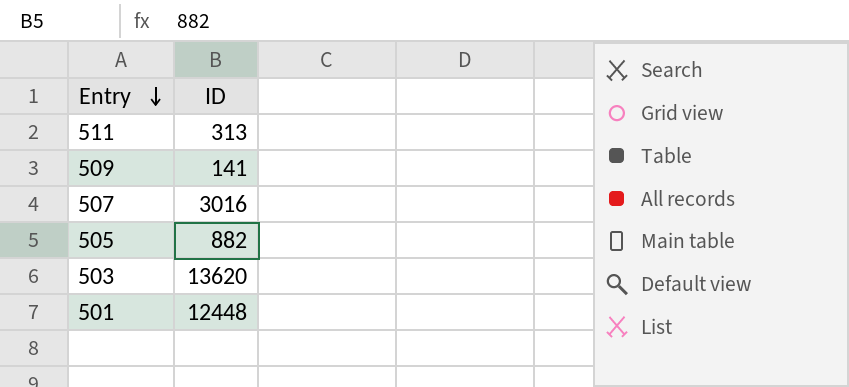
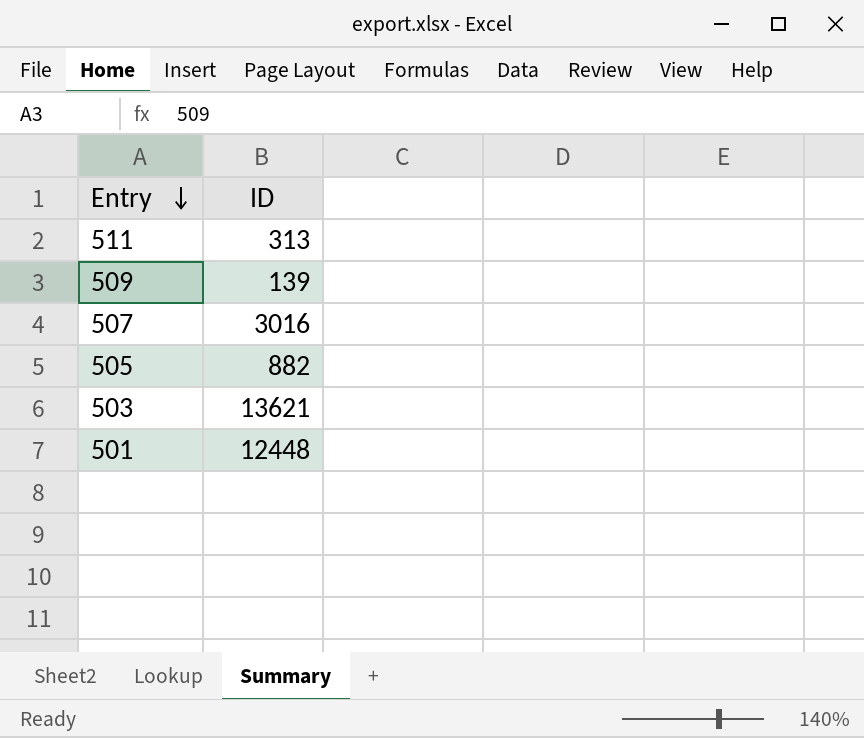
509 | ID: 141 -> 139
503 | ID: 13620 -> 13621

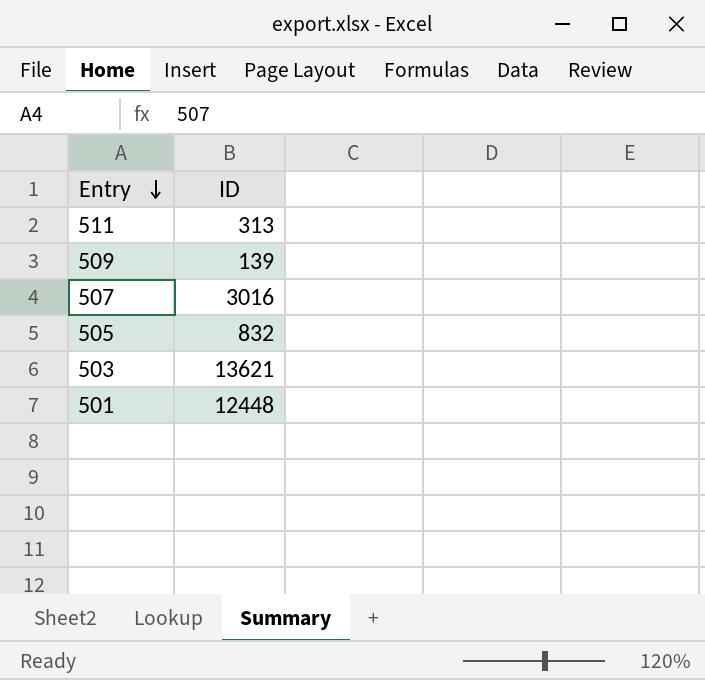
505 | ID: 882 -> 832

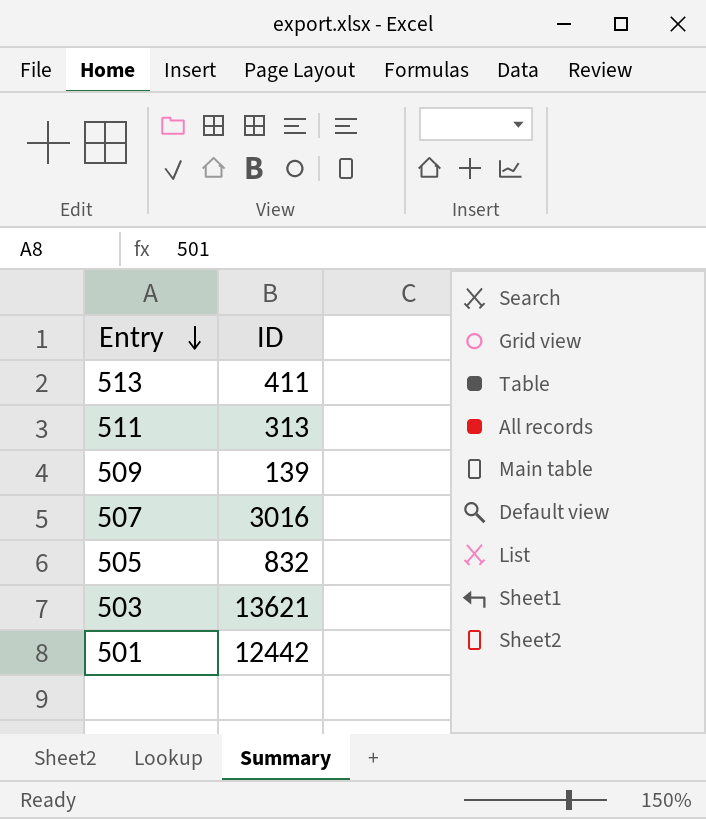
row 513: none -> 411
501 | ID: 12448 -> 12442

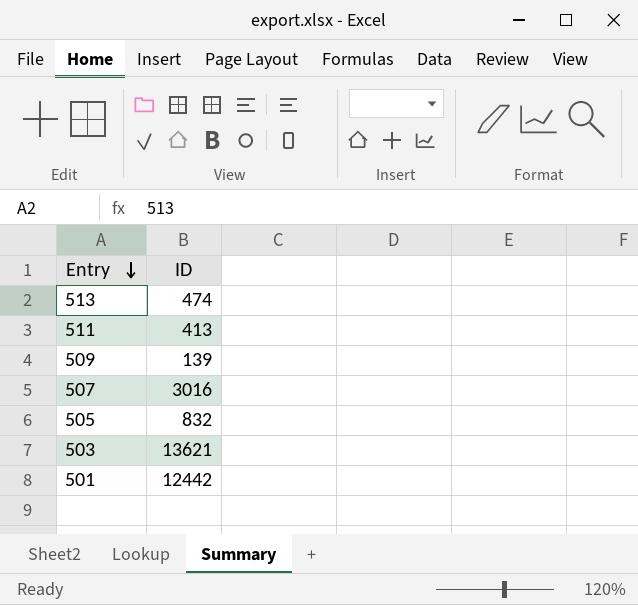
513 | ID: 411 -> 474
511 | ID: 313 -> 413

